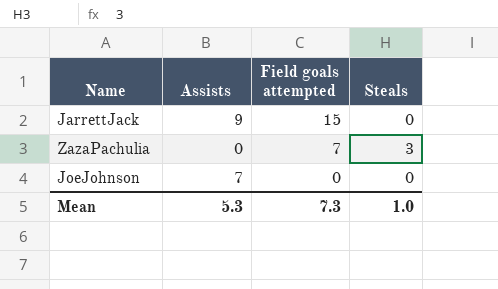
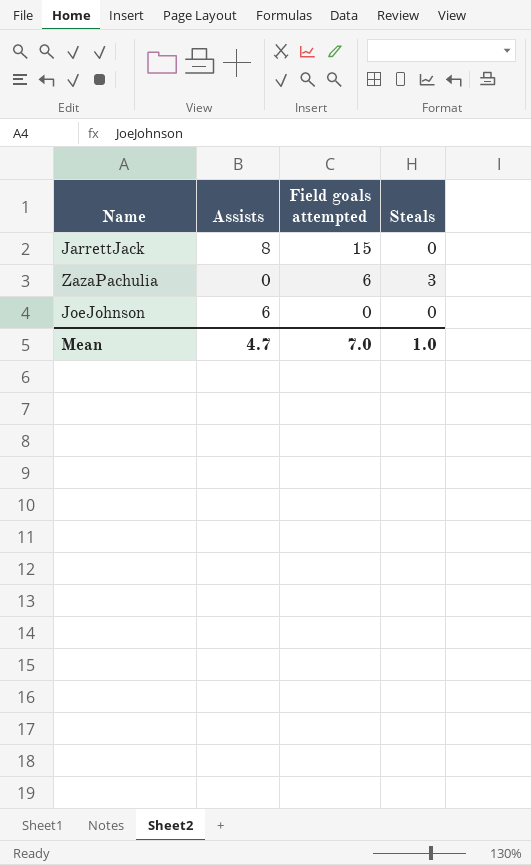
JarrettJack | Assists: 9 -> 8
ZazaPachulia | Field goals attempted: 7 -> 6
JoeJohnson | Assists: 7 -> 6
Mean | Assists: 5.3 -> 4.7
Mean | Field goals attempted: 7.3 -> 7.0

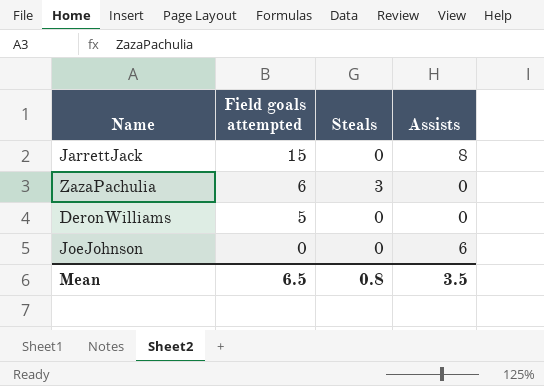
column Assists | position: 2 -> 4
row DeronWilliams: none -> 5 | 0 | 0
Mean | Field goals attempted: 7.0 -> 6.5
Mean | Steals: 1.0 -> 0.8
Mean | Assists: 4.7 -> 3.5

